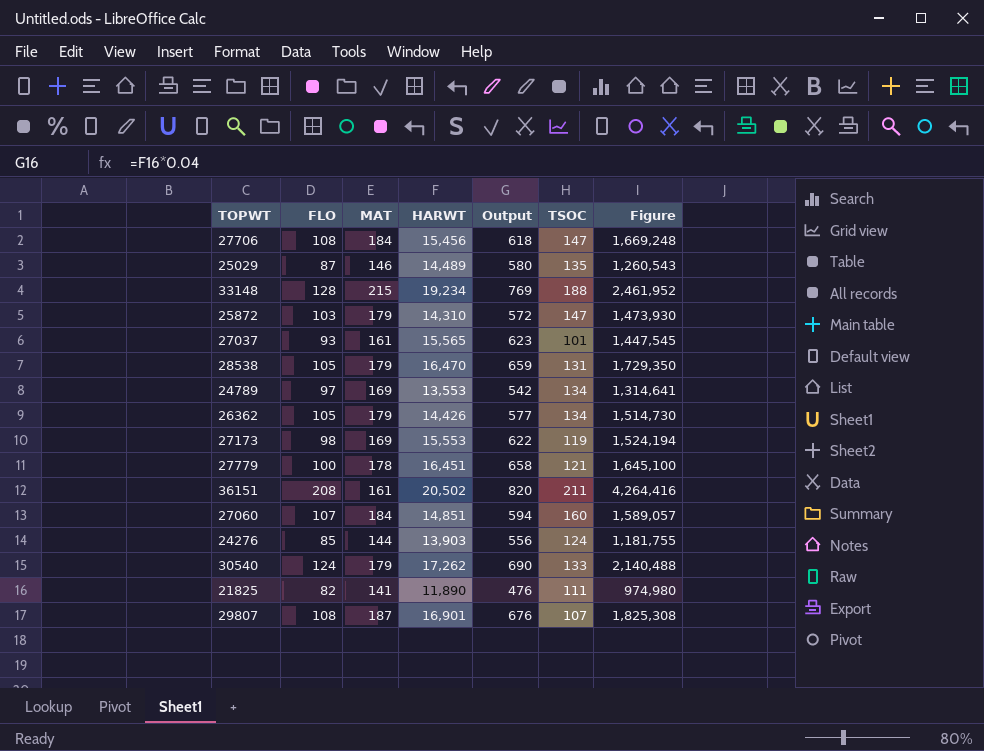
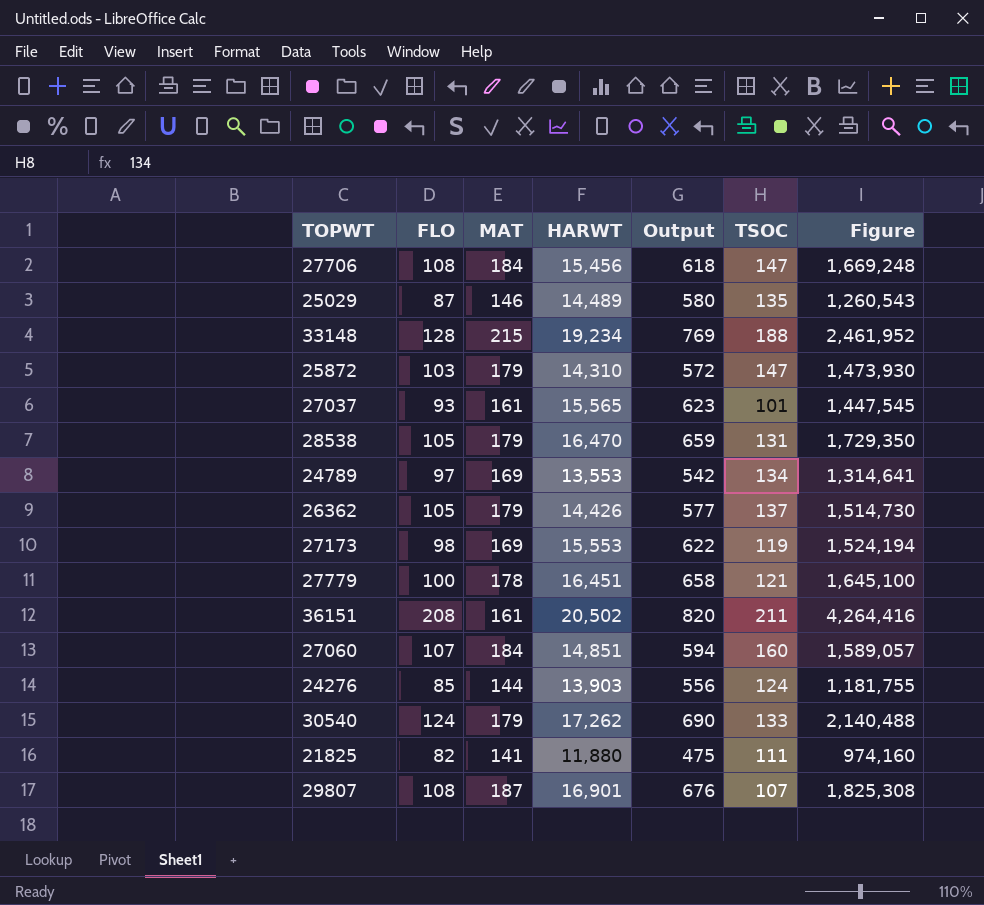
26362 | TSOC: 134 -> 137
21825 | HARWT: 11,890 -> 11,880
21825 | Output: 476 -> 475
21825 | Figure: 974,980 -> 974,160

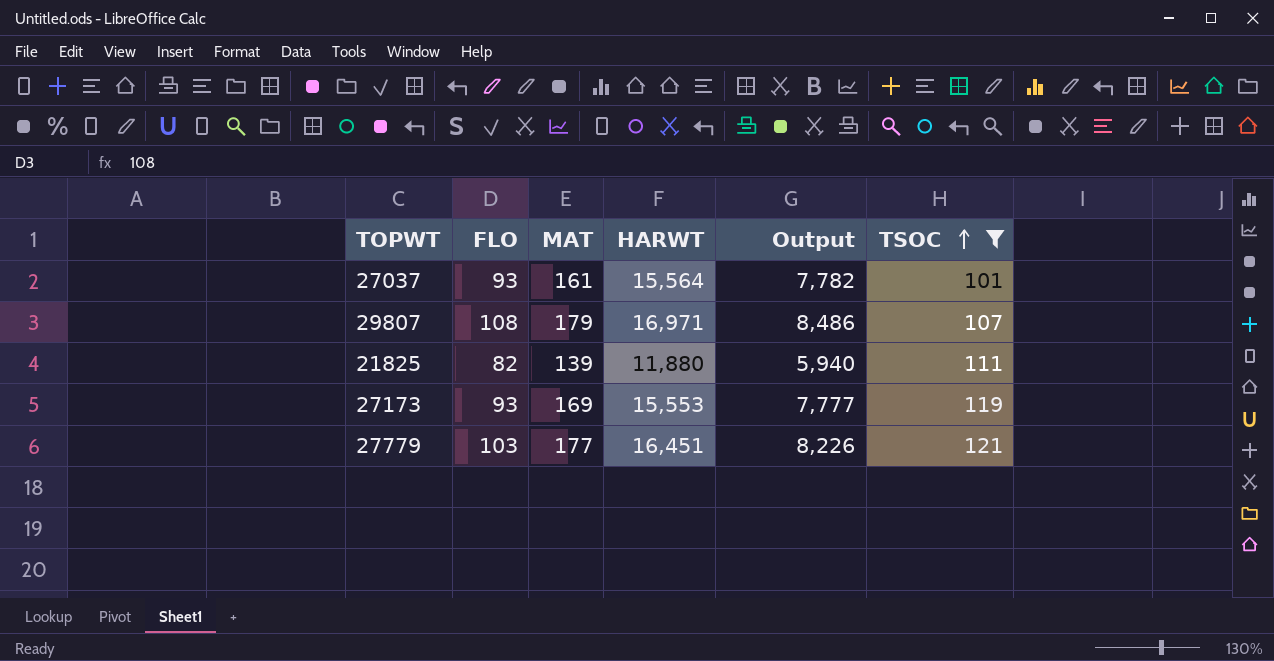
filter: none -> TSOC <= 121
row order: none -> TSOC ascending
column Figure | formula: [FLO] * [HARWT] -> none
column Output | formula: [HARWT] * 0.04 -> [HARWT] * 0.5
27037 | HARWT: 15,565 -> 15,564
29807 | MAT: 187 -> 179
29807 | HARWT: 16,901 -> 16,971
21825 | MAT: 141 -> 139
27173 | FLO: 98 -> 93
27779 | FLO: 100 -> 103
27779 | MAT: 178 -> 177

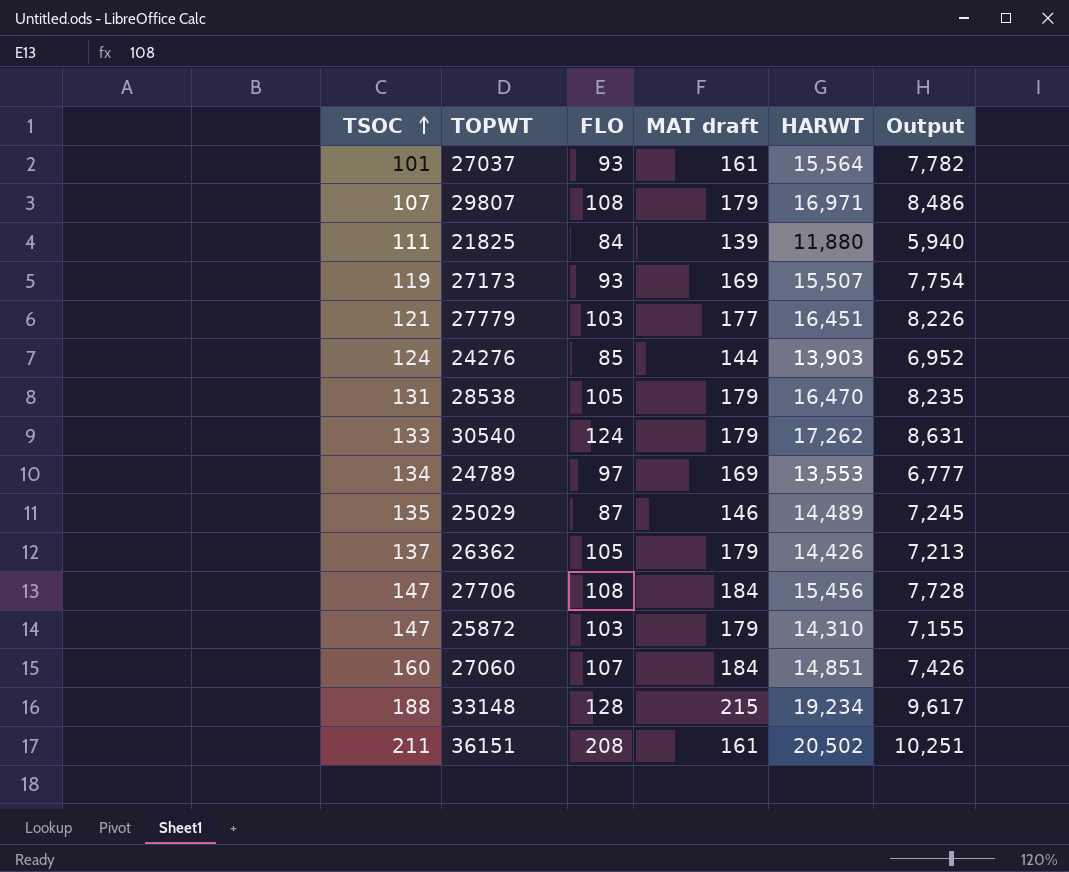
filter: TSOC <= 121 -> none
column TSOC | position: 6 -> 1
column name: MAT -> MAT draft
21825 | FLO: 82 -> 84
27173 | HARWT: 15,553 -> 15,507
27173 | Output: 7,777 -> 7,754

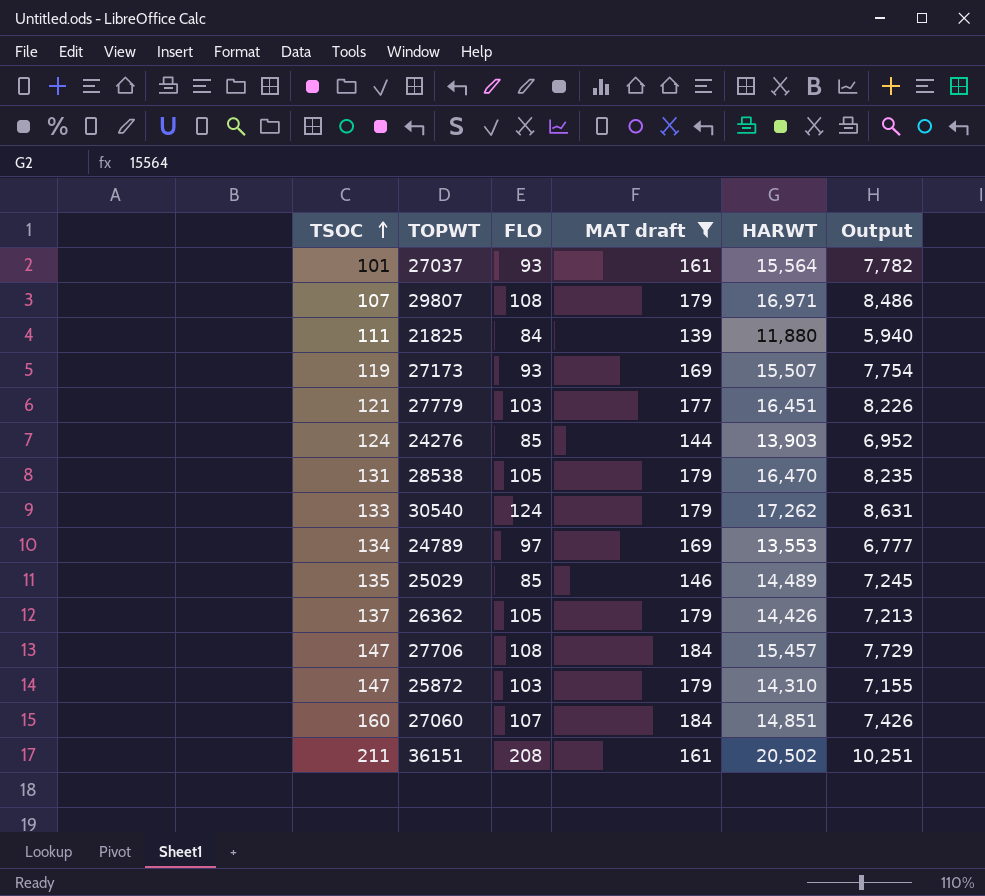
filter: none -> MAT draft != 215
25029 | FLO: 87 -> 85
27706 | HARWT: 15,456 -> 15,457
27706 | Output: 7,728 -> 7,729

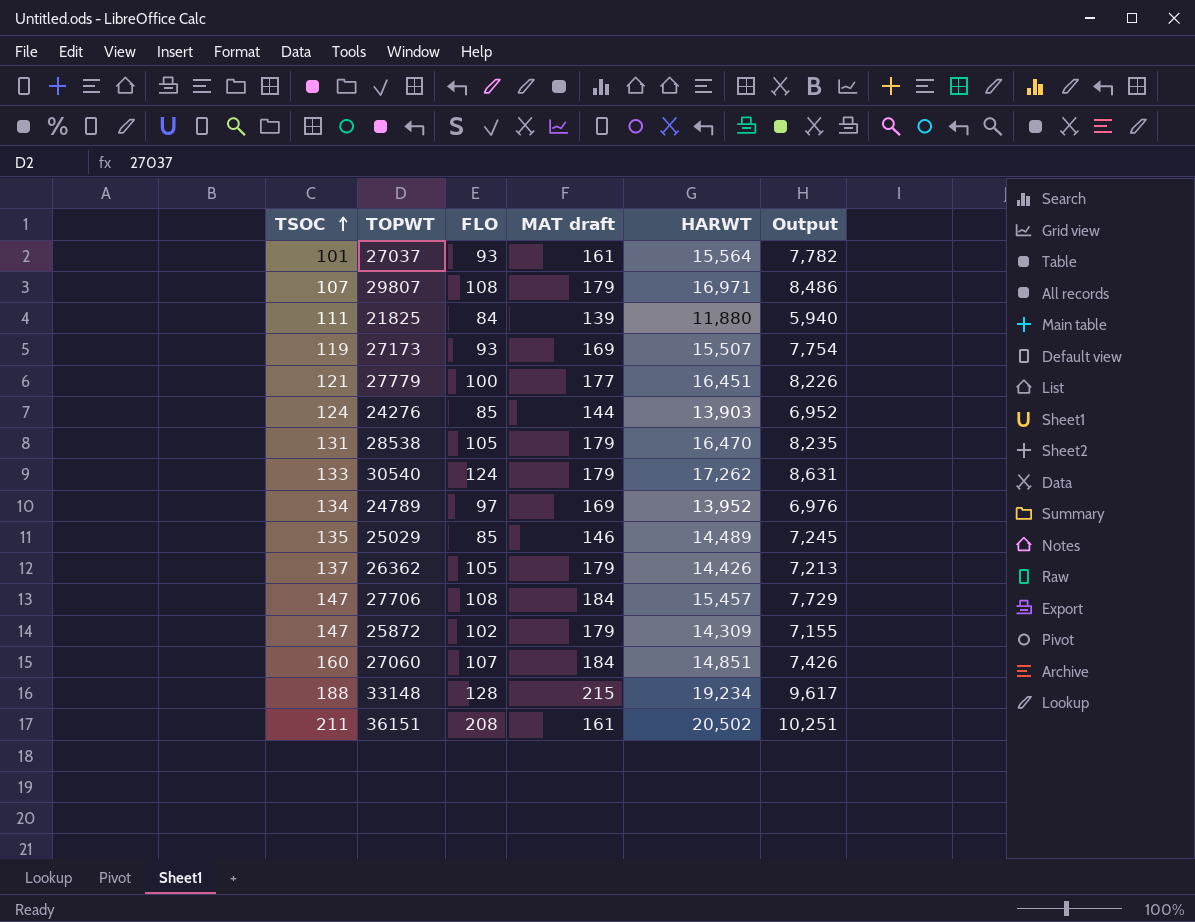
filter: MAT draft != 215 -> none
27779 | FLO: 103 -> 100
24789 | HARWT: 13,553 -> 13,952
24789 | Output: 6,777 -> 6,976
25872 | FLO: 103 -> 102
25872 | HARWT: 14,310 -> 14,309

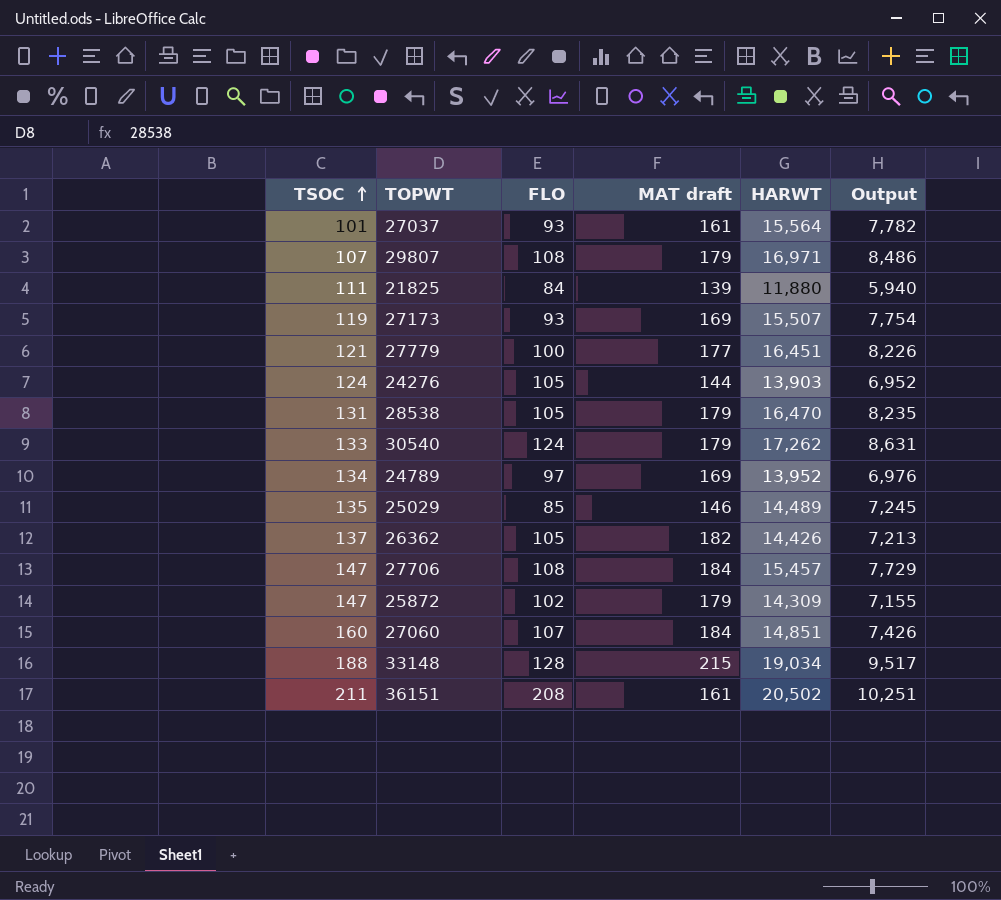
24276 | FLO: 85 -> 105
26362 | MAT draft: 179 -> 182
33148 | HARWT: 19,234 -> 19,034
33148 | Output: 9,617 -> 9,517

